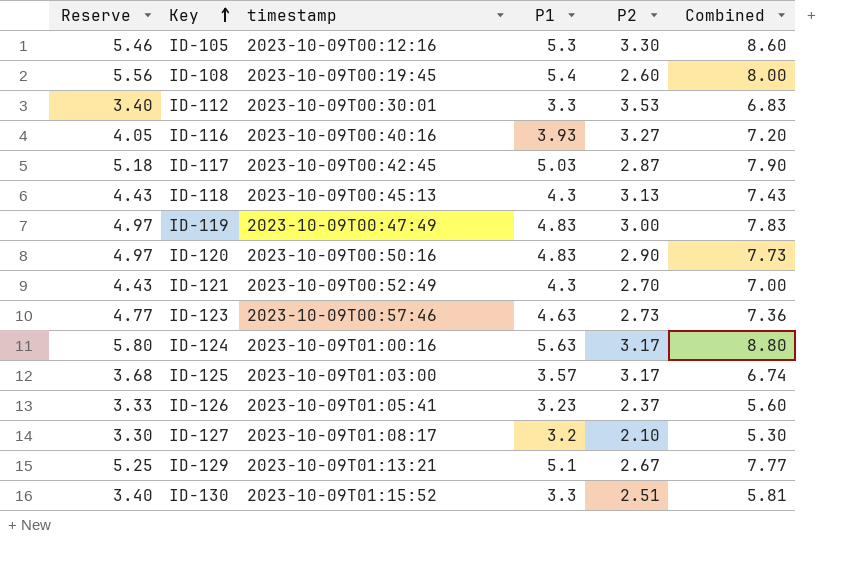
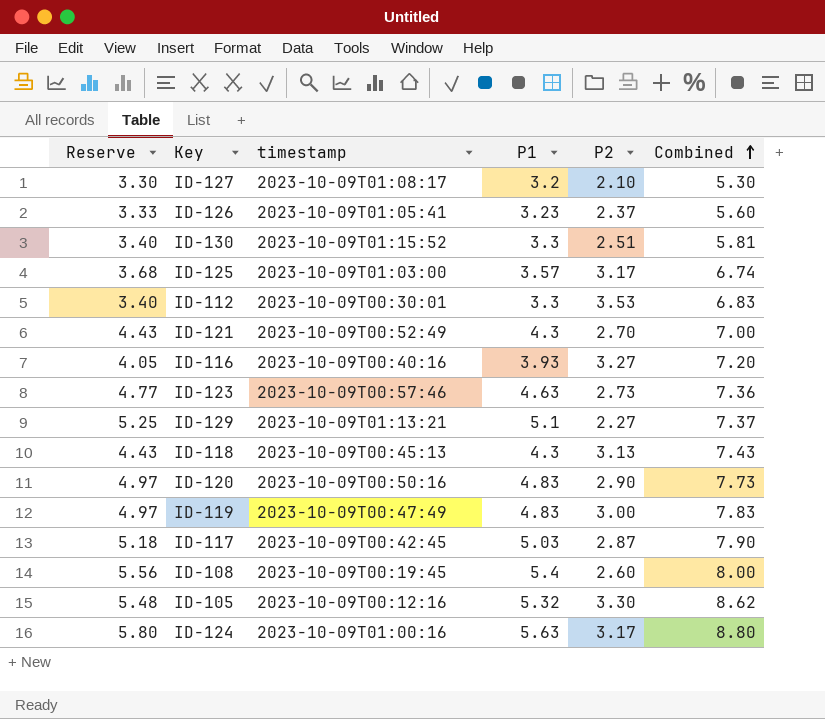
row order: Key ascending -> Combined ascending
ID-129 | P2: 2.67 -> 2.27
ID-129 | Combined: 7.77 -> 7.37
ID-105 | Reserve: 5.46 -> 5.48
ID-105 | P1: 5.3 -> 5.32
ID-105 | Combined: 8.60 -> 8.62

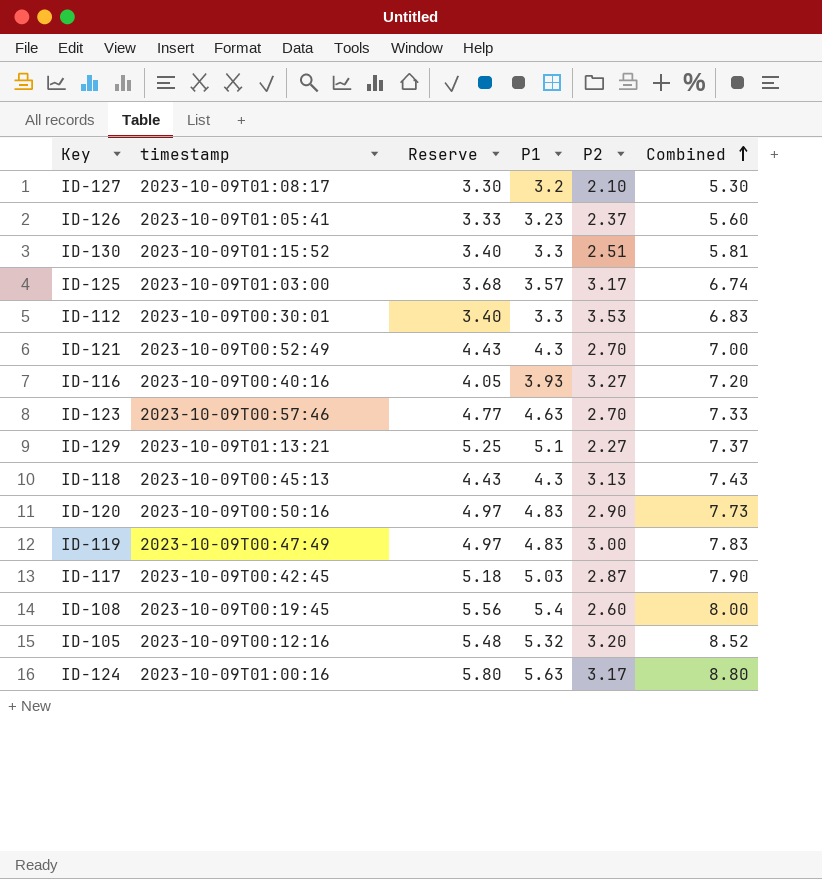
column Reserve | position: 1 -> 3
ID-123 | P2: 2.73 -> 2.70
ID-123 | Combined: 7.36 -> 7.33
ID-105 | P2: 3.30 -> 3.20
ID-105 | Combined: 8.62 -> 8.52

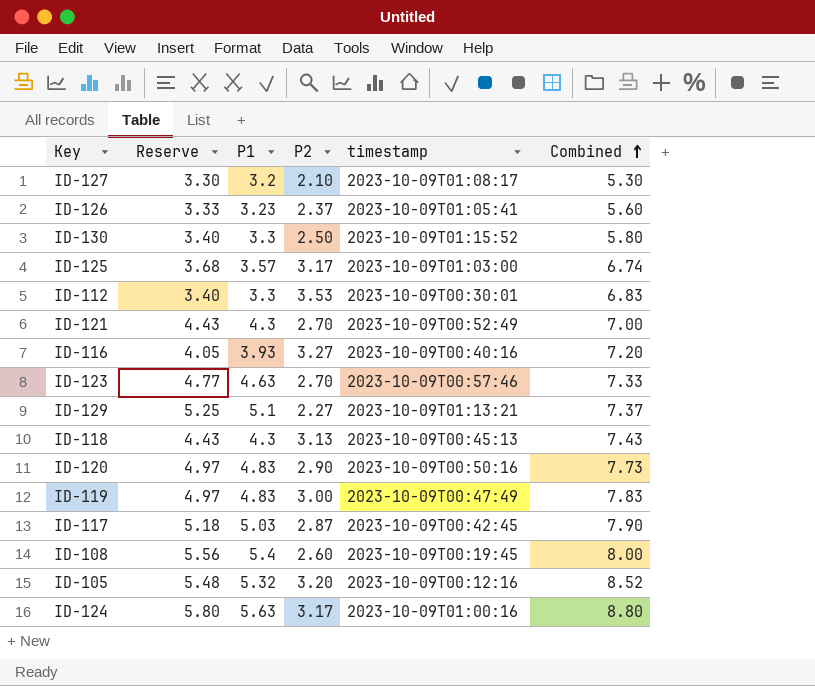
column timestamp | position: 2 -> 5
ID-130 | P2: 2.51 -> 2.50
ID-130 | Combined: 5.81 -> 5.80

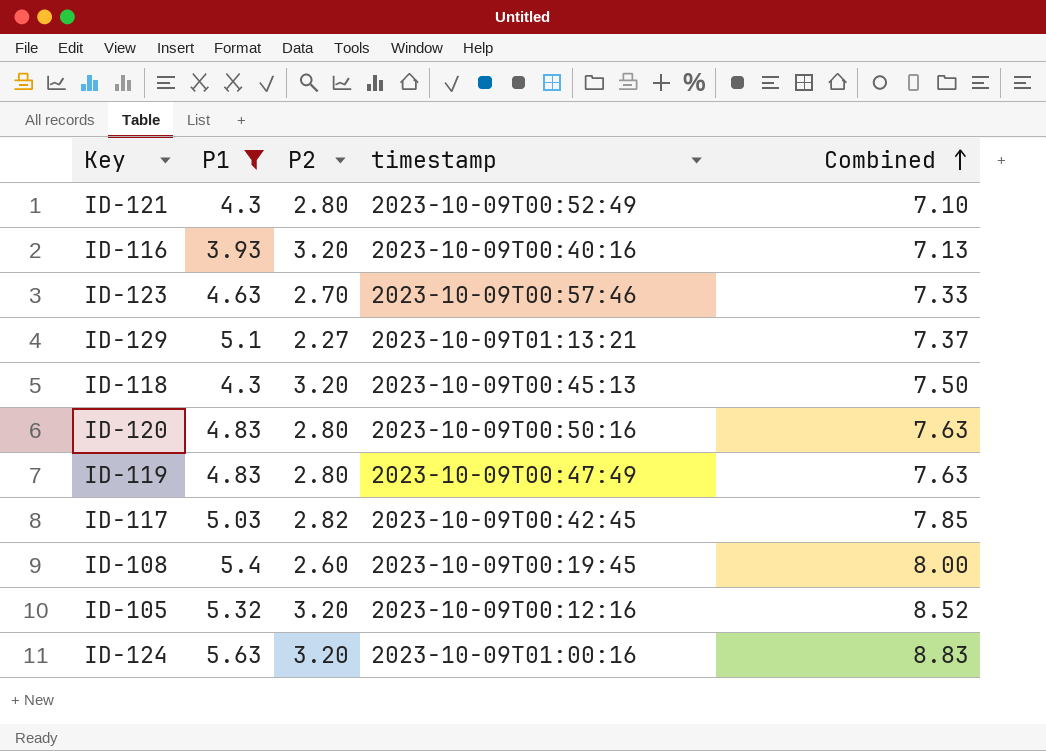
filter: none -> P1 >= 3.93
column Reserve | formula: [P1] * 1.03 -> none
ID-121 | P2: 2.70 -> 2.80
ID-121 | Combined: 7.00 -> 7.10
ID-116 | P2: 3.27 -> 3.20
ID-116 | Combined: 7.20 -> 7.13
ID-118 | P2: 3.13 -> 3.20
ID-118 | Combined: 7.43 -> 7.50
ID-120 | P2: 2.90 -> 2.80
ID-120 | Combined: 7.73 -> 7.63
ID-119 | P2: 3.00 -> 2.80
ID-119 | Combined: 7.83 -> 7.63
ID-117 | P2: 2.87 -> 2.82
ID-117 | Combined: 7.90 -> 7.85
ID-124 | P2: 3.17 -> 3.20
ID-124 | Combined: 8.80 -> 8.83

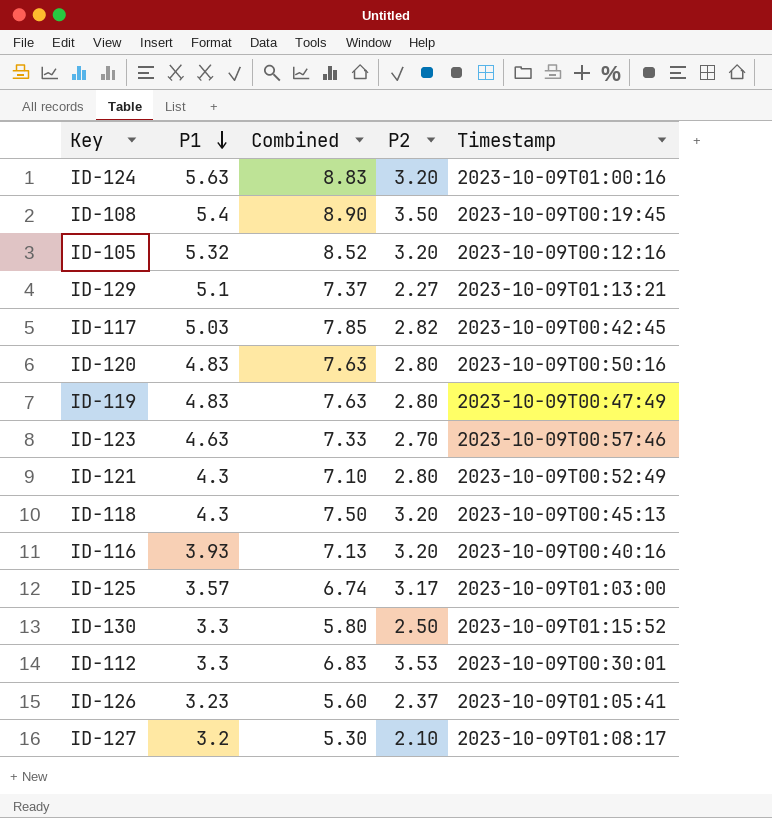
filter: P1 >= 3.93 -> none
row order: Combined ascending -> P1 descending
column Combined | position: 5 -> 3
column name: timestamp -> Timestamp
ID-108 | Combined: 8.00 -> 8.90
ID-108 | P2: 2.60 -> 3.50

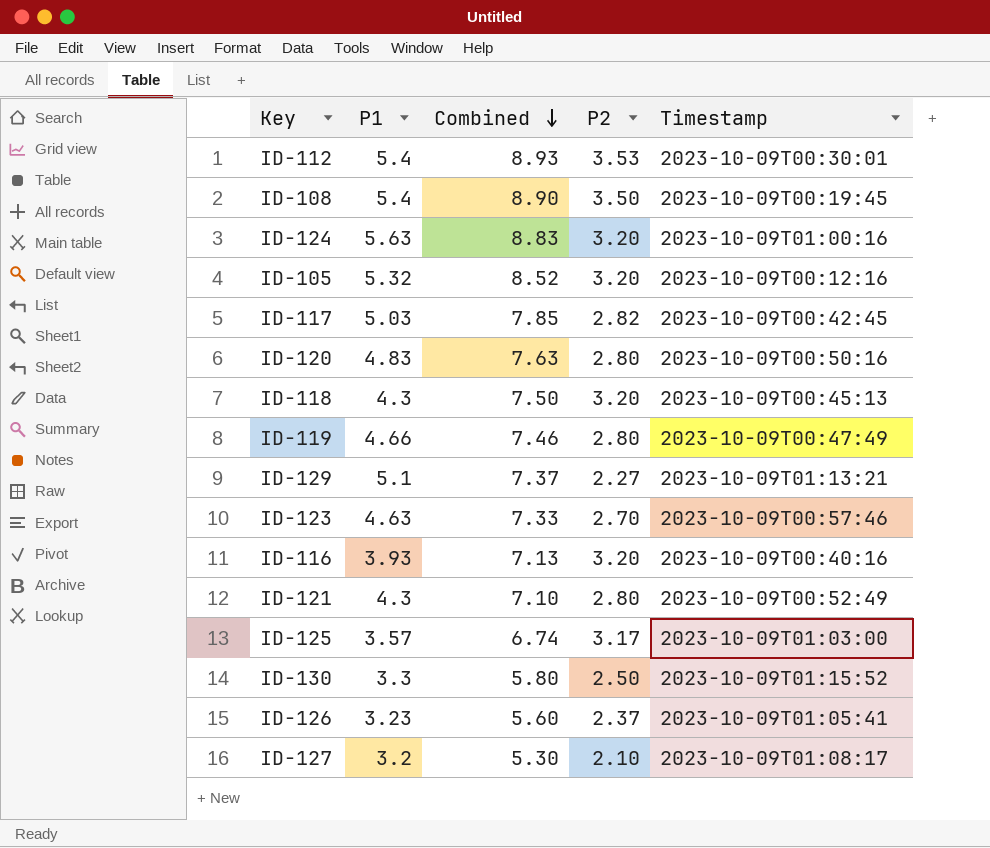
row order: P1 descending -> Combined descending
ID-112 | P1: 3.3 -> 5.4
ID-112 | Combined: 6.83 -> 8.93
ID-119 | P1: 4.83 -> 4.66
ID-119 | Combined: 7.63 -> 7.46

